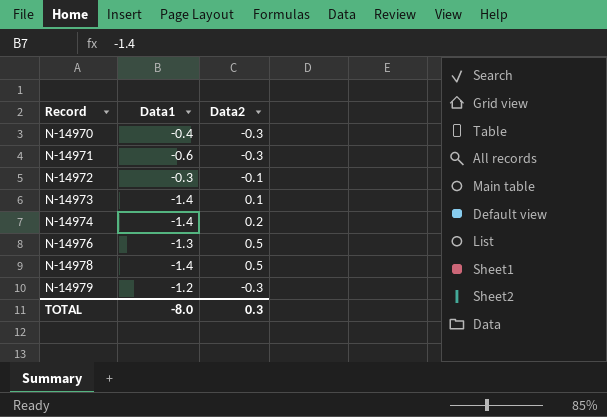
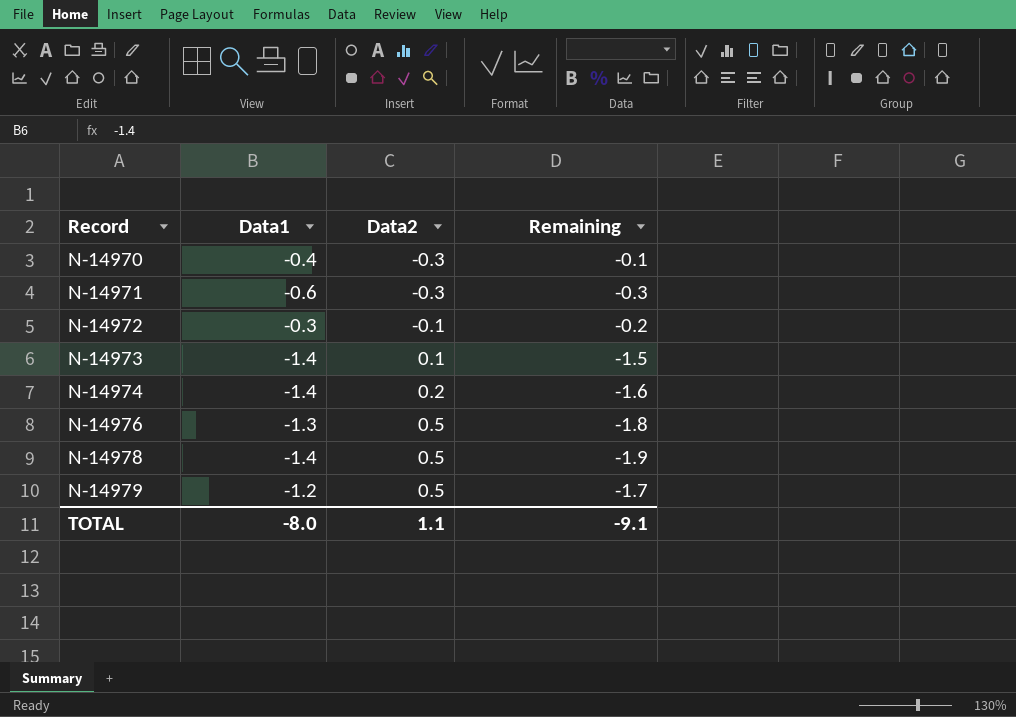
column Remaining | formula: none -> [Data1] - [Data2]
N-14979 | Data2: -0.3 -> 0.5
TOTAL | Data2: 0.3 -> 1.1

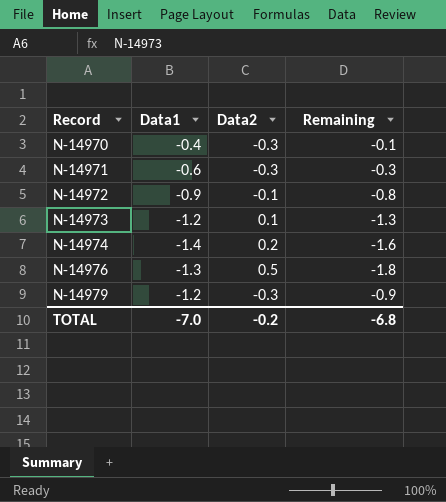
row N-14978: -1.4 | 0.5 | -1.9 -> none
N-14972 | Data1: -0.3 -> -0.9
N-14972 | Remaining: -0.2 -> -0.8
N-14973 | Data1: -1.4 -> -1.2
N-14973 | Remaining: -1.5 -> -1.3
N-14979 | Data2: 0.5 -> -0.3
N-14979 | Remaining: -1.7 -> -0.9
TOTAL | Data1: -8.0 -> -7.0
TOTAL | Data2: 1.1 -> -0.2
TOTAL | Remaining: -9.1 -> -6.8

